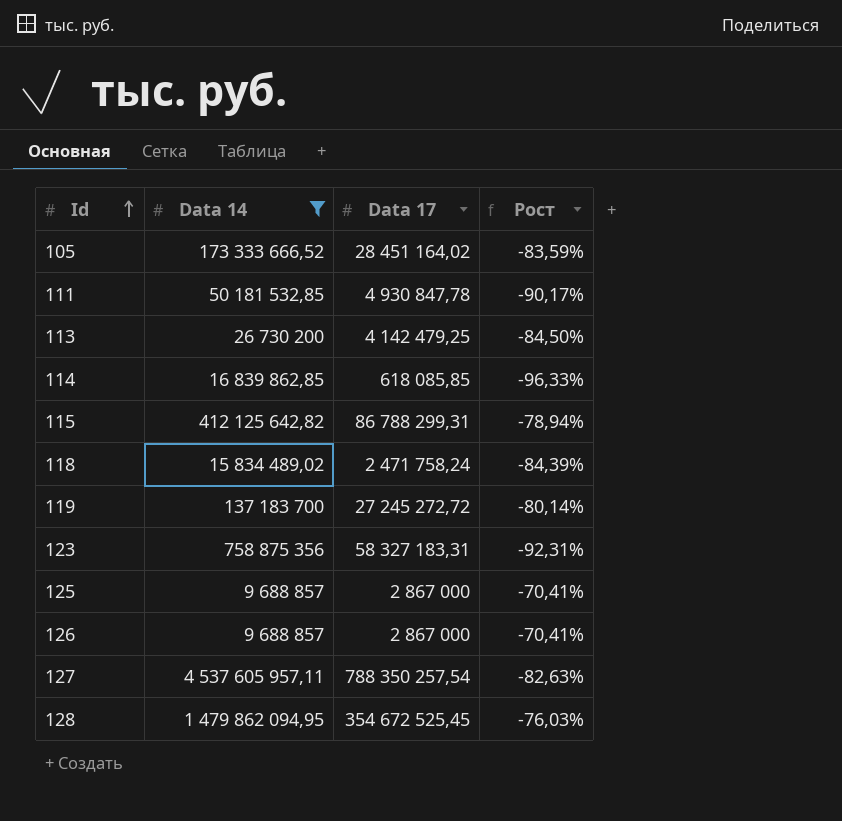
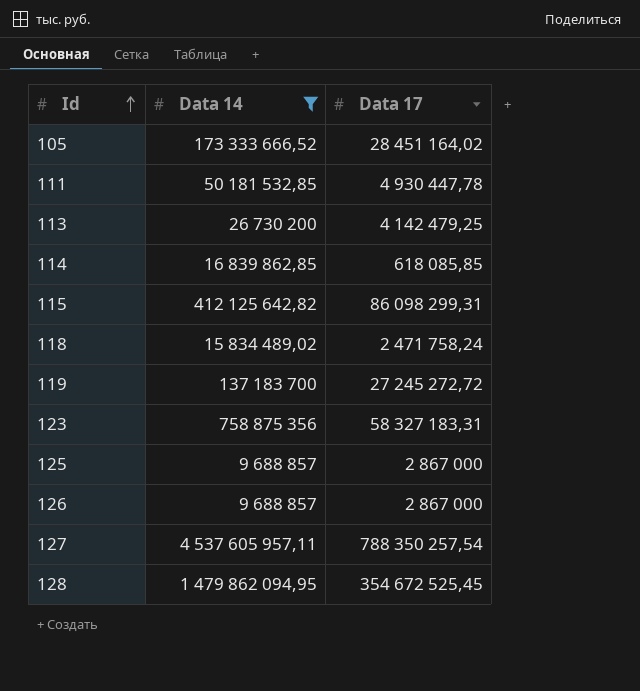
column Рост | formula: ([Data 17] - [Data 14]) / [Data 14] -> none
111 | Data 17: 4 930 847,78 -> 4 930 447,78
115 | Data 17: 86 788 299,31 -> 86 098 299,31

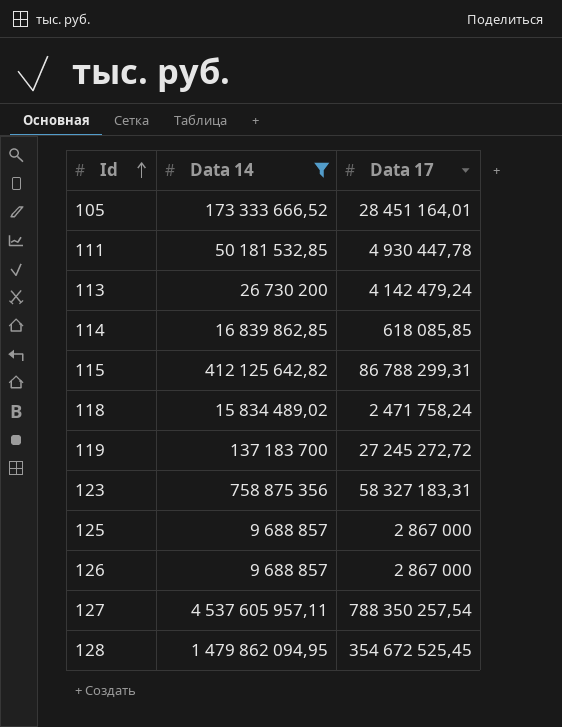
105 | Data 17: 28 451 164,02 -> 28 451 164,01
113 | Data 17: 4 142 479,25 -> 4 142 479,24
115 | Data 17: 86 098 299,31 -> 86 788 299,31

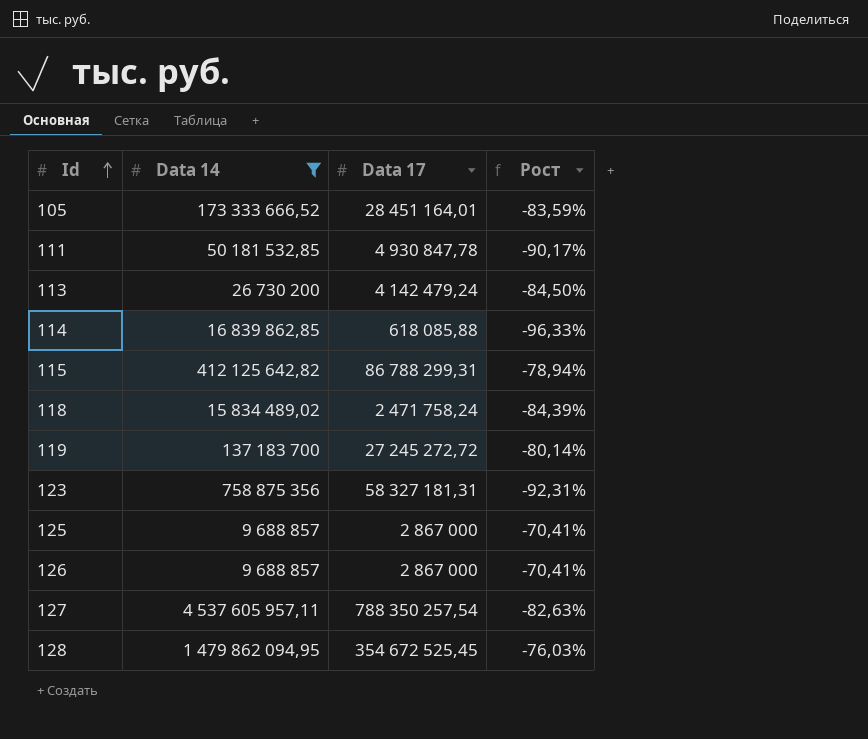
column Рост | formula: none -> ([Data 17] - [Data 14]) / [Data 14]
111 | Data 17: 4 930 447,78 -> 4 930 847,78
114 | Data 17: 618 085,85 -> 618 085,88
123 | Data 17: 58 327 183,31 -> 58 327 181,31

